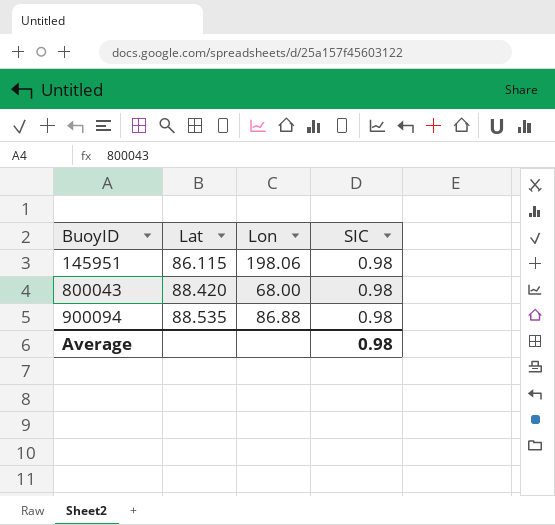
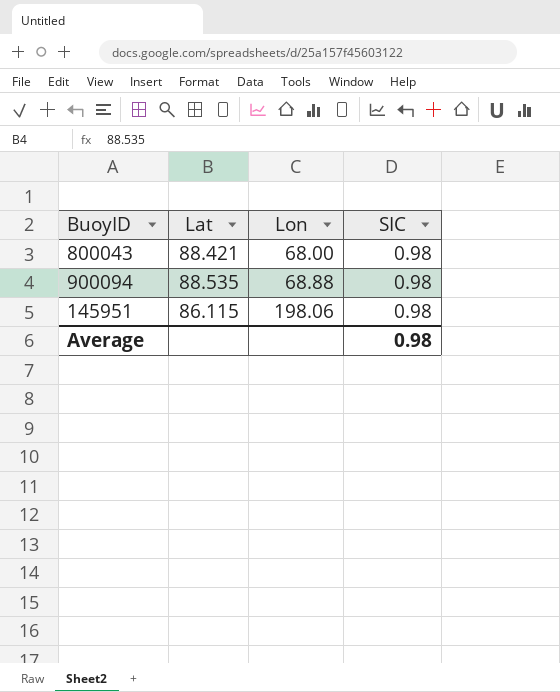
row order: BuoyID ascending -> Lon ascending
800043 | Lat: 88.420 -> 88.421
900094 | Lon: 86.88 -> 68.88

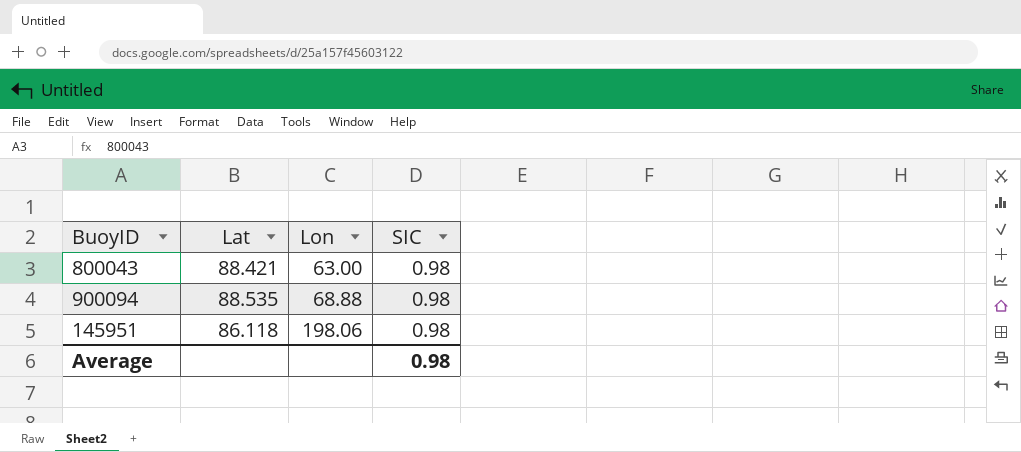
800043 | Lon: 68.00 -> 63.00
145951 | Lat: 86.115 -> 86.118

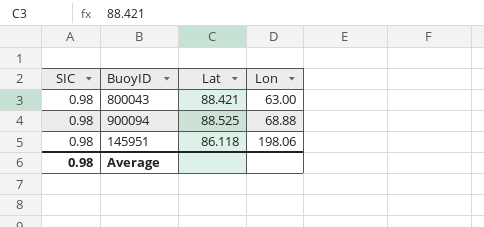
column SIC | position: 4 -> 1
900094 | Lat: 88.535 -> 88.525

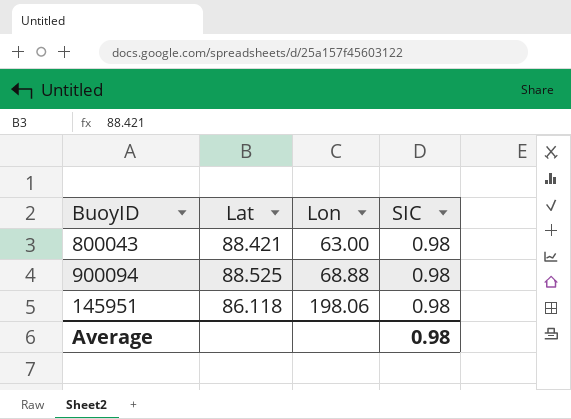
column SIC | position: 1 -> 4

